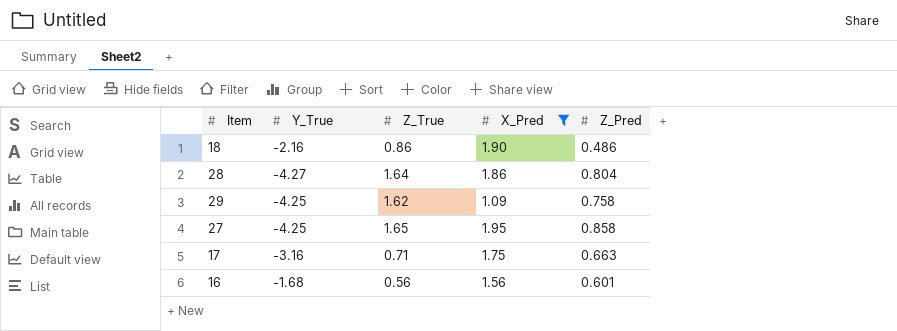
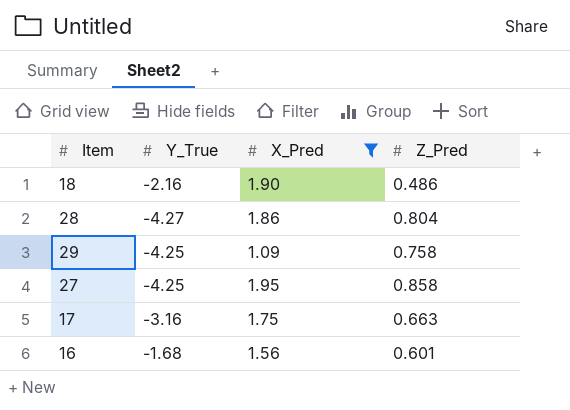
column Z_True | position: 3 -> none

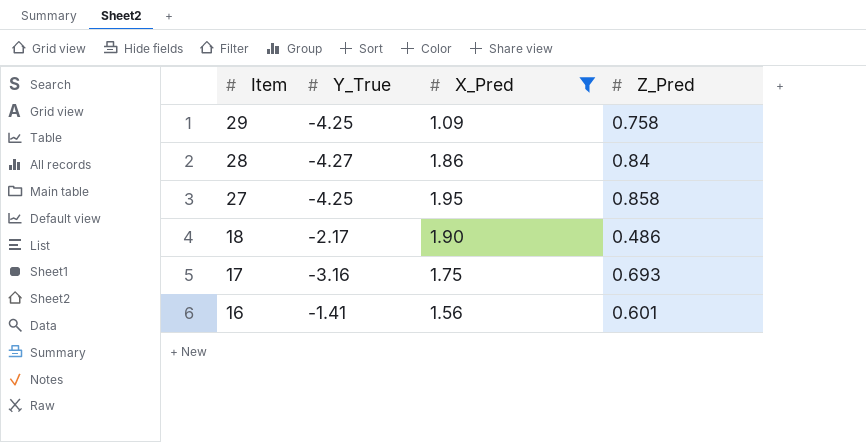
row order: none -> Item descending
28 | Z_Pred: 0.804 -> 0.84
18 | Y_True: -2.16 -> -2.17
17 | Z_Pred: 0.663 -> 0.693
16 | Y_True: -1.68 -> -1.41

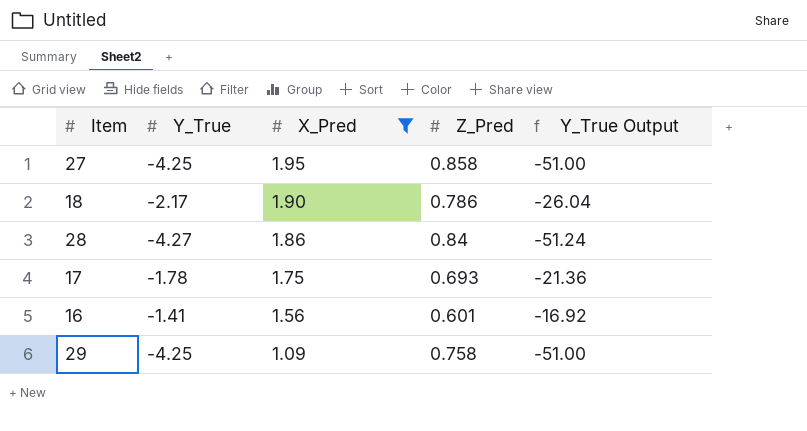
row order: Item descending -> X_Pred descending
column Y_True Output | formula: none -> [Y_True] * 12
18 | Z_Pred: 0.486 -> 0.786
17 | Y_True: -3.16 -> -1.78

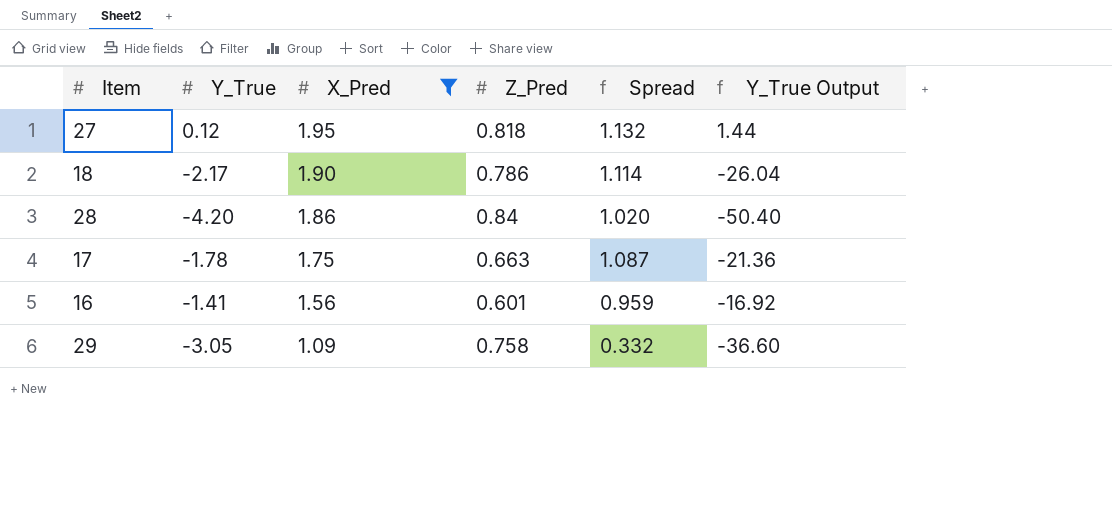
column Spread | formula: none -> [X_Pred] - [Z_Pred]
27 | Y_True: -4.25 -> 0.12
27 | Z_Pred: 0.858 -> 0.818
27 | Y_True Output: -51.00 -> 1.44
28 | Y_True: -4.27 -> -4.20
28 | Y_True Output: -51.24 -> -50.40
17 | Z_Pred: 0.693 -> 0.663
29 | Y_True: -4.25 -> -3.05
29 | Y_True Output: -51.00 -> -36.60

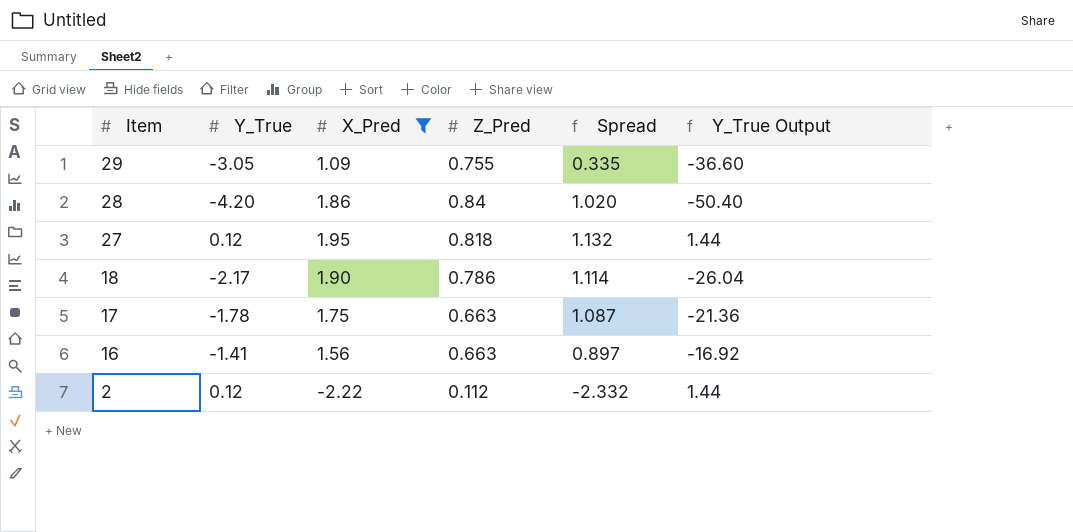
row order: X_Pred descending -> Item descending
29 | Z_Pred: 0.758 -> 0.755
29 | Spread: 0.332 -> 0.335
16 | Z_Pred: 0.601 -> 0.663
16 | Spread: 0.959 -> 0.897
row 2: none -> 0.12 | -2.22 | 0.112 | -2.332 | 1.44

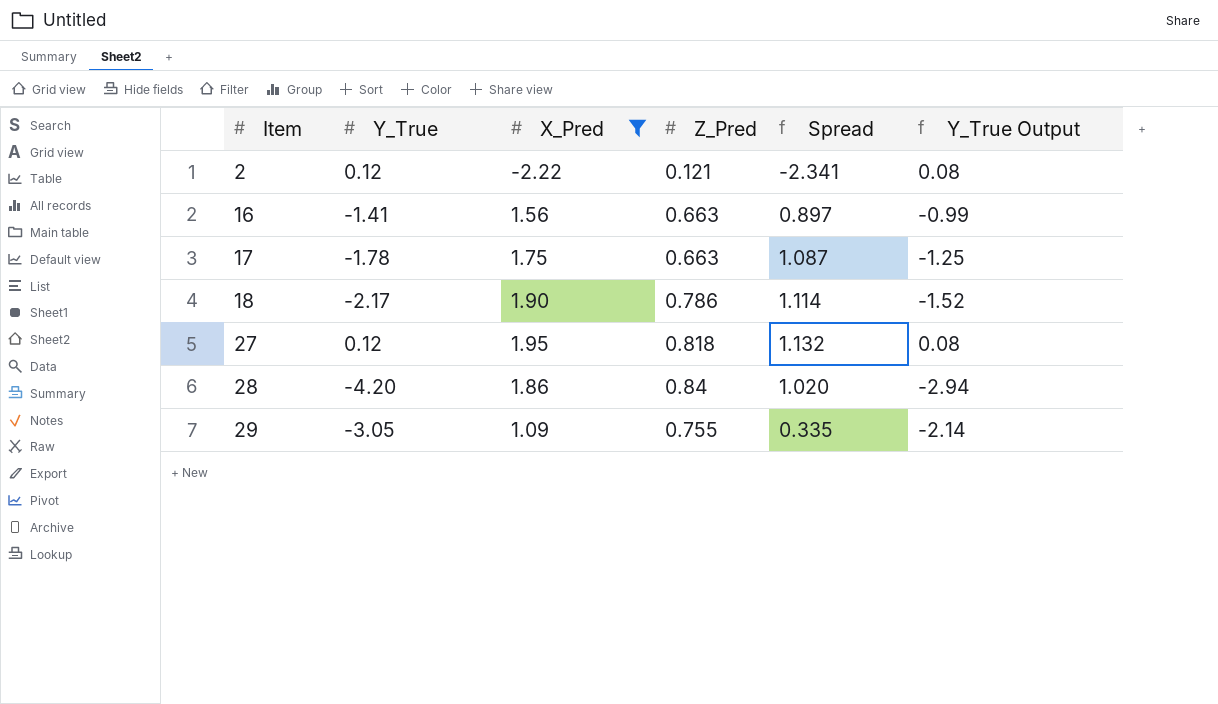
row order: Item descending -> Item ascending
column Y_True Output | formula: [Y_True] * 12 -> [Y_True] * 0.7
2 | Z_Pred: 0.112 -> 0.121
2 | Spread: -2.332 -> -2.341

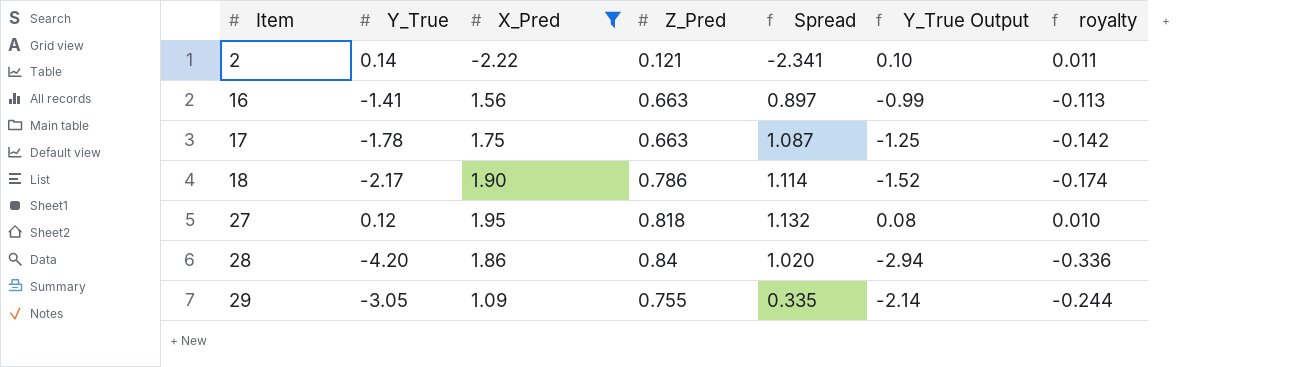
column royalty | formula: none -> [Y_True] * 0.08
2 | Y_True: 0.12 -> 0.14
2 | Y_True Output: 0.08 -> 0.10

